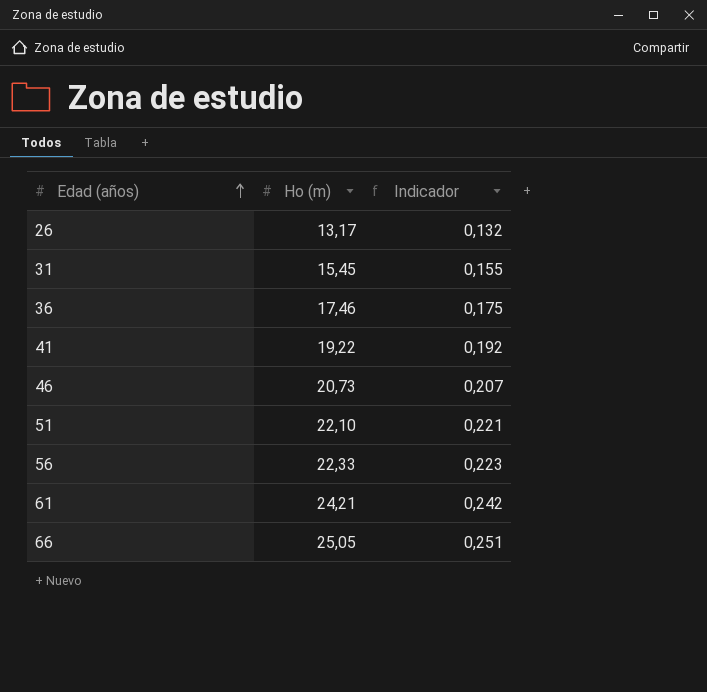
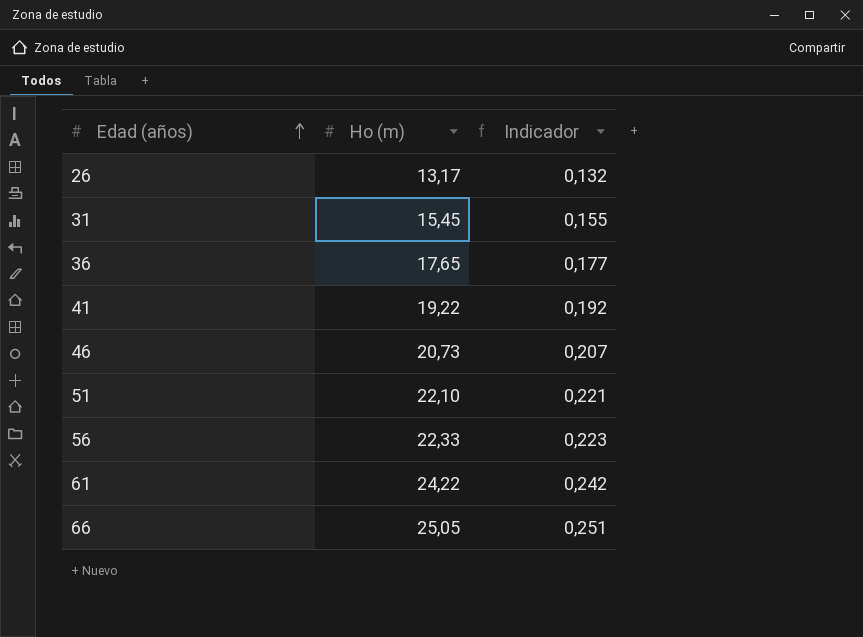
36 | Ho (m): 17,46 -> 17,65
36 | Indicador: 0,175 -> 0,177
61 | Ho (m): 24,21 -> 24,22

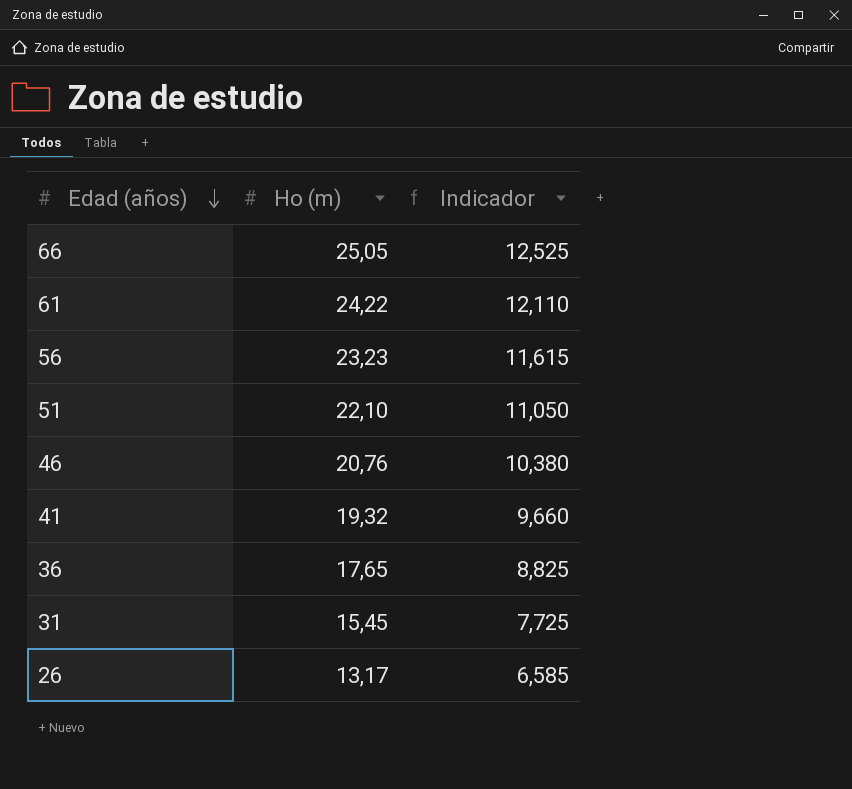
row order: Edad (años) ascending -> Edad (años) descending
column Indicador | formula: [Ho (m)] * 0,01 -> [Ho (m)] * 0,5
56 | Ho (m): 22,33 -> 23,23
46 | Ho (m): 20,73 -> 20,76
41 | Ho (m): 19,22 -> 19,32

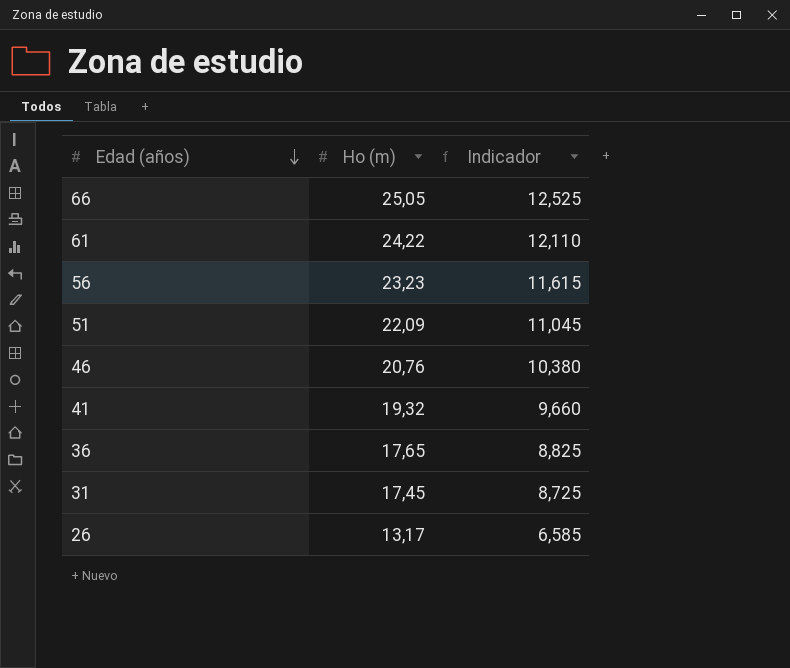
51 | Ho (m): 22,10 -> 22,09
51 | Indicador: 11,050 -> 11,045
31 | Ho (m): 15,45 -> 17,45
31 | Indicador: 7,725 -> 8,725

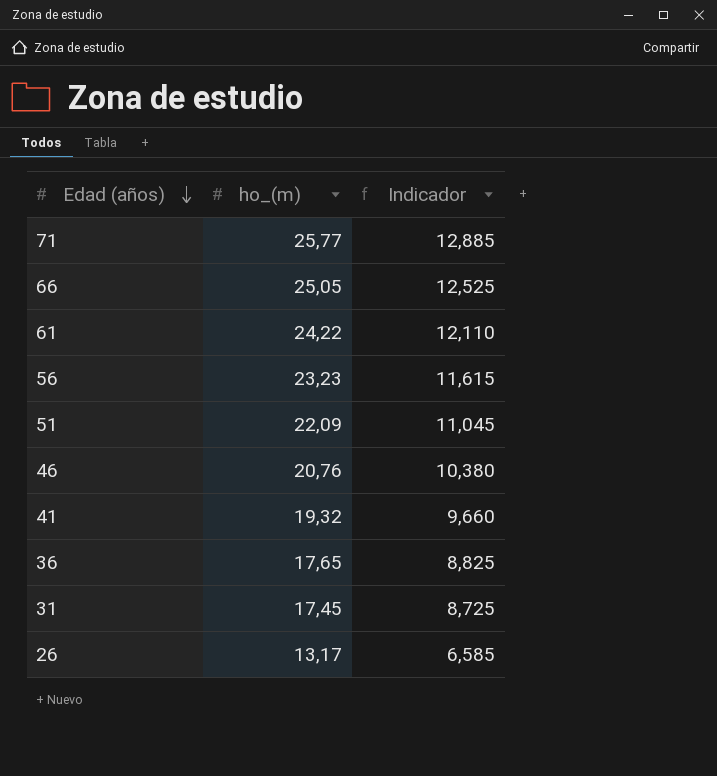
column name: Ho (m) -> ho_(m)
row 71: none -> 25,77 | 12,885

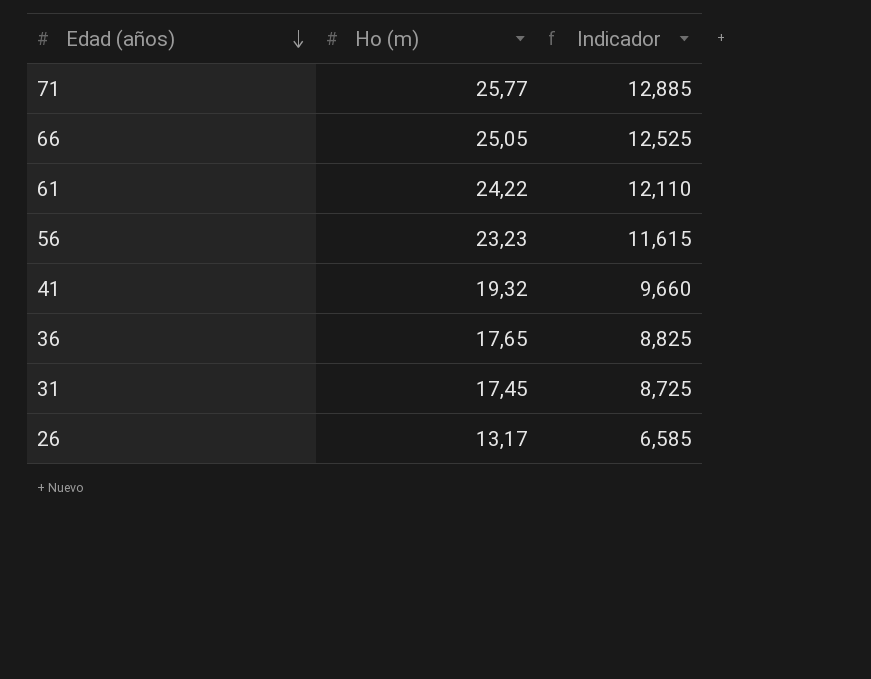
column name: ho_(m) -> Ho (m)
row 51: 22,09 | 11,045 -> none
row 46: 20,76 | 10,380 -> none

